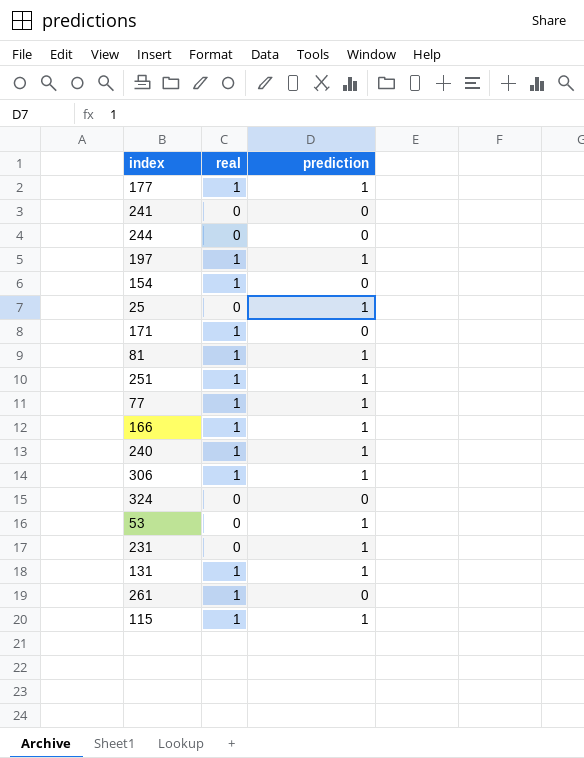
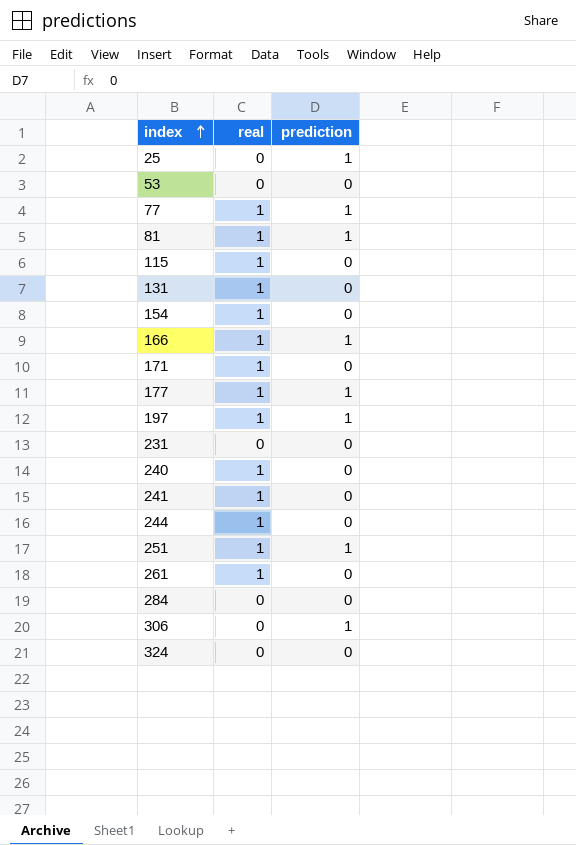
row order: none -> index ascending
53 | prediction: 1 -> 0
115 | prediction: 1 -> 0
131 | prediction: 1 -> 0
231 | prediction: 1 -> 0
240 | prediction: 1 -> 0
241 | real: 0 -> 1
244 | real: 0 -> 1
row 284: none -> 0 | 0
306 | real: 1 -> 0

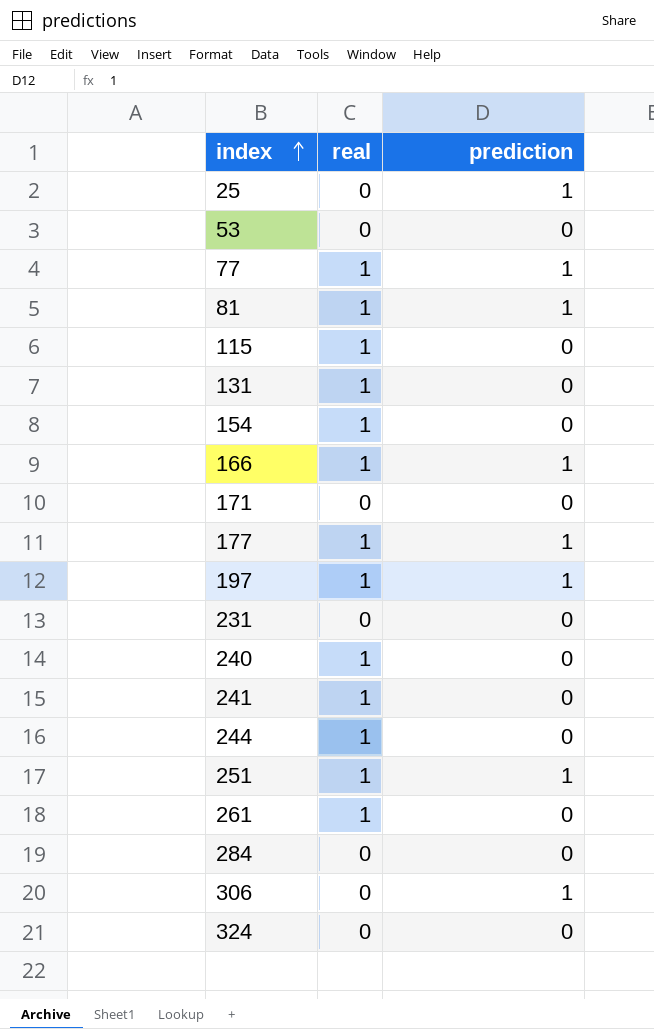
171 | real: 1 -> 0

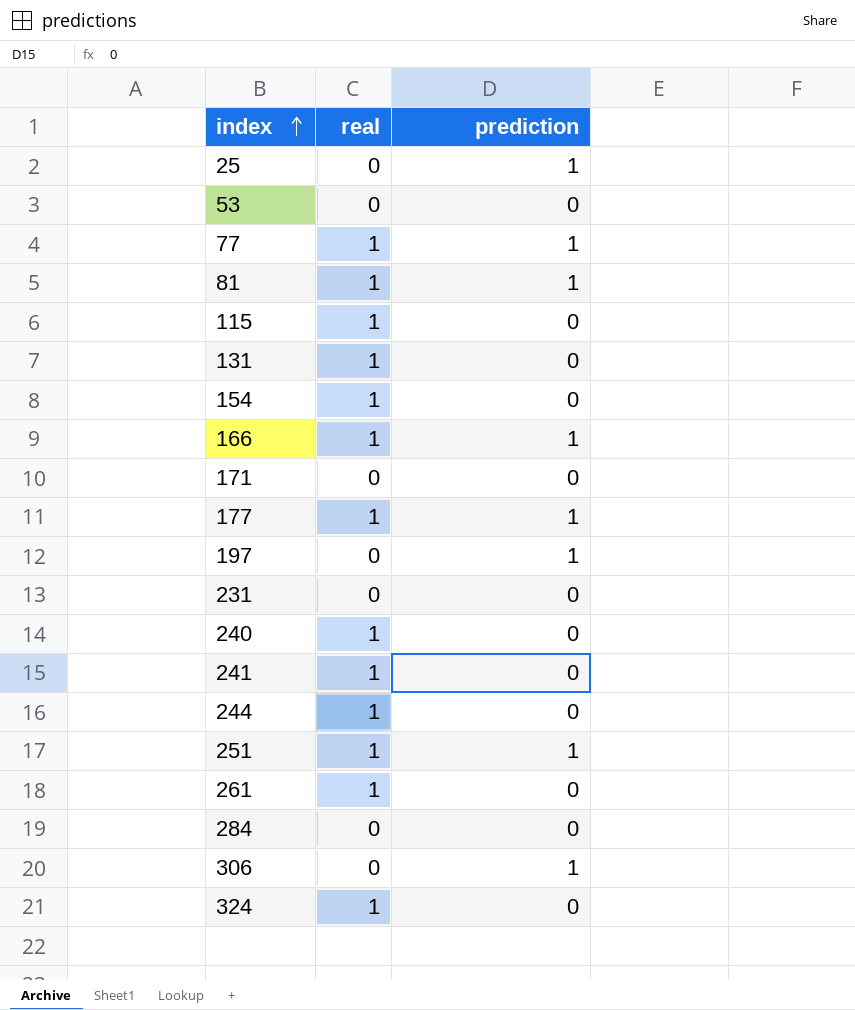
197 | real: 1 -> 0
324 | real: 0 -> 1

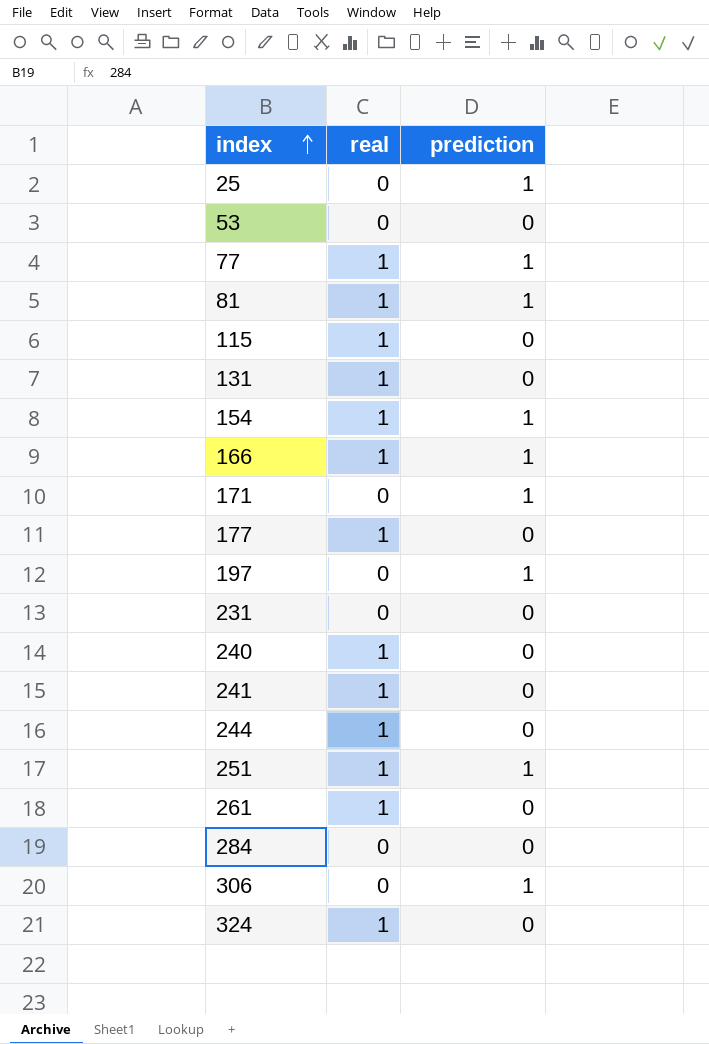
154 | prediction: 0 -> 1
171 | prediction: 0 -> 1
177 | prediction: 1 -> 0

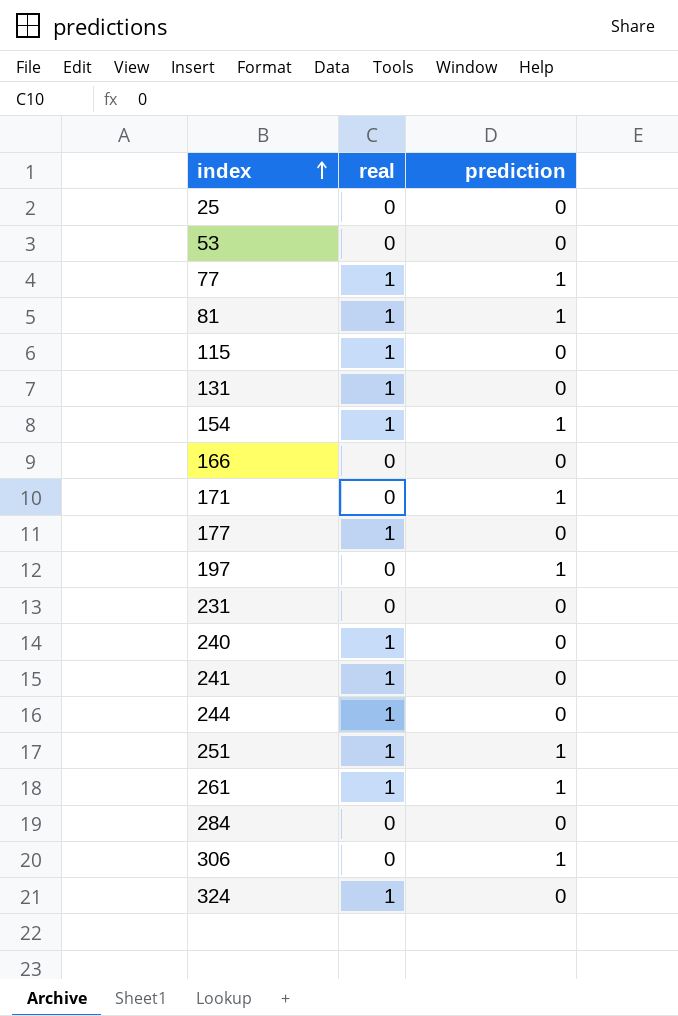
25 | prediction: 1 -> 0
166 | real: 1 -> 0
166 | prediction: 1 -> 0
261 | prediction: 0 -> 1

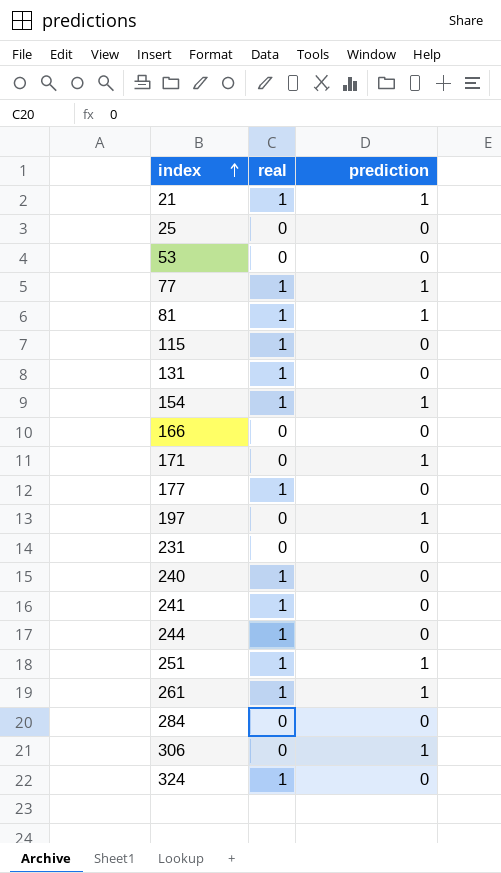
row 21: none -> 1 | 1

